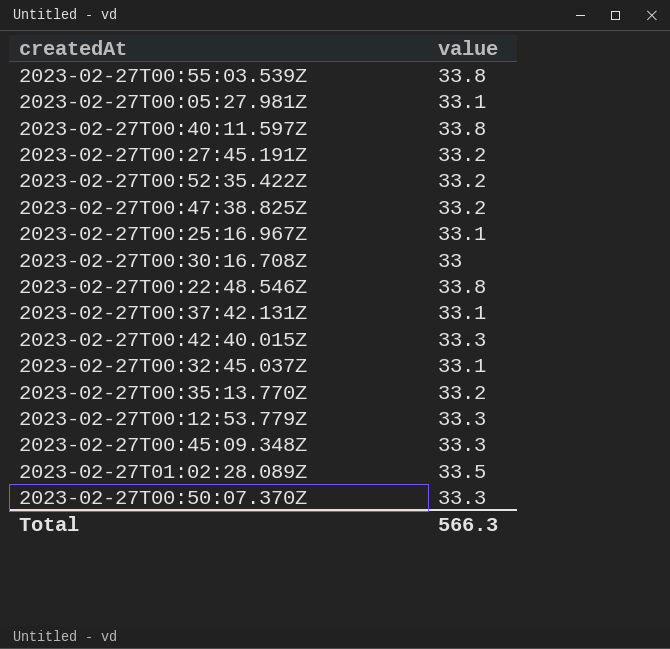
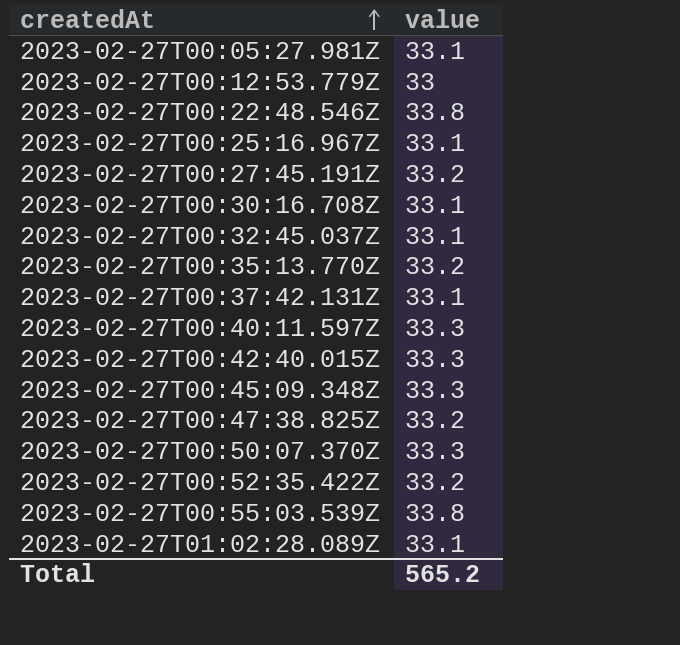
row order: none -> createdAt ascending
2023-02-27T00:12:53.779Z | value: 33.3 -> 33
2023-02-27T00:30:16.708Z | value: 33 -> 33.1
2023-02-27T00:40:11.597Z | value: 33.8 -> 33.3
2023-02-27T01:02:28.089Z | value: 33.5 -> 33.1
Total | value: 566.3 -> 565.2

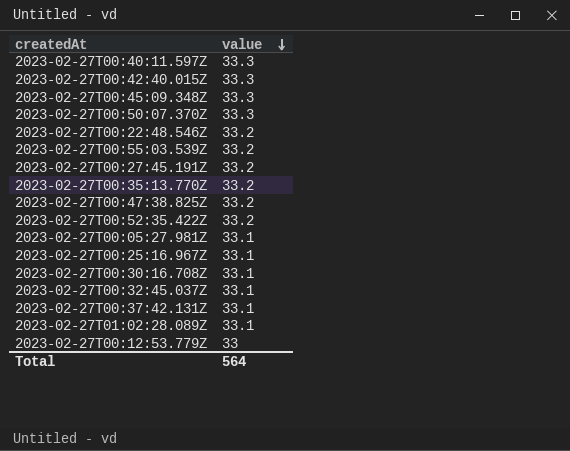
row order: createdAt ascending -> value descending
2023-02-27T00:22:48.546Z | value: 33.8 -> 33.2
2023-02-27T00:55:03.539Z | value: 33.8 -> 33.2
Total | value: 565.2 -> 564

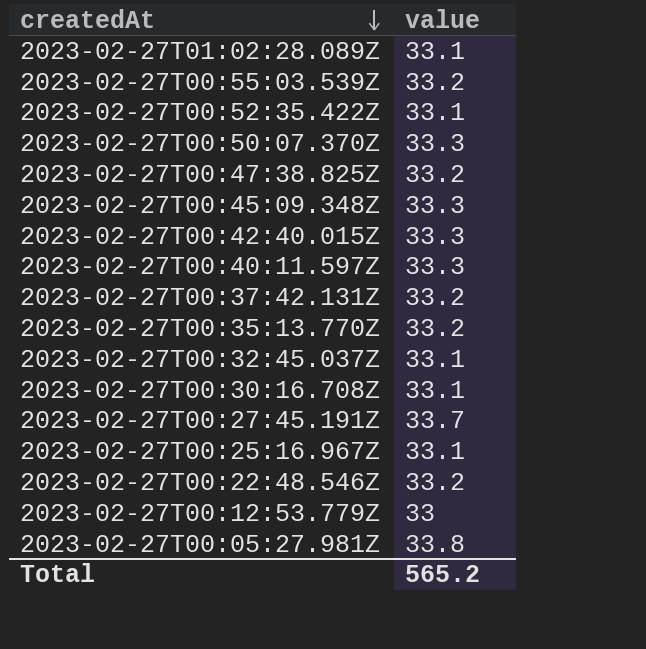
row order: value descending -> createdAt descending
2023-02-27T00:52:35.422Z | value: 33.2 -> 33.1
2023-02-27T00:37:42.131Z | value: 33.1 -> 33.2
2023-02-27T00:27:45.191Z | value: 33.2 -> 33.7
2023-02-27T00:05:27.981Z | value: 33.1 -> 33.8
Total | value: 564 -> 565.2

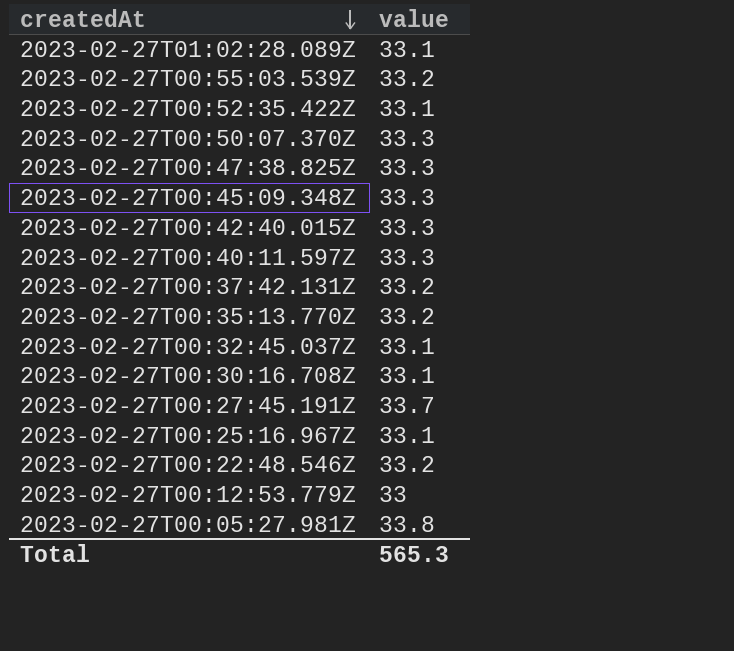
2023-02-27T00:47:38.825Z | value: 33.2 -> 33.3
Total | value: 565.2 -> 565.3

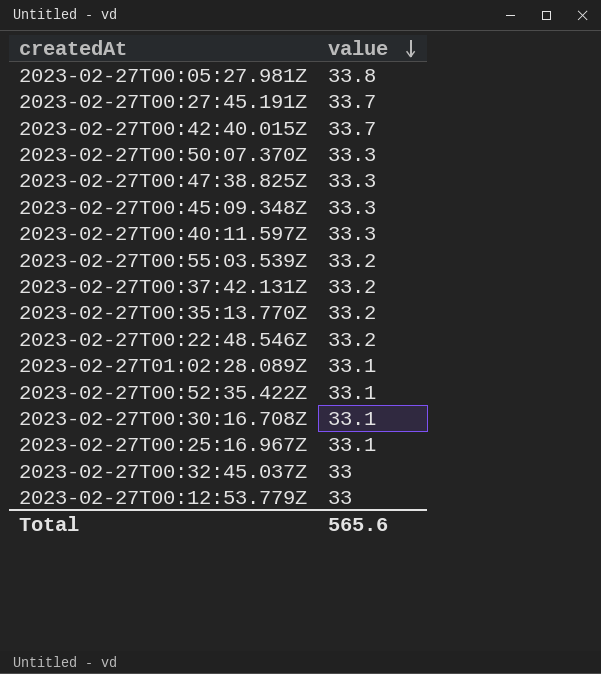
row order: createdAt descending -> value descending
2023-02-27T00:42:40.015Z | value: 33.3 -> 33.7
2023-02-27T00:32:45.037Z | value: 33.1 -> 33
Total | value: 565.3 -> 565.6

